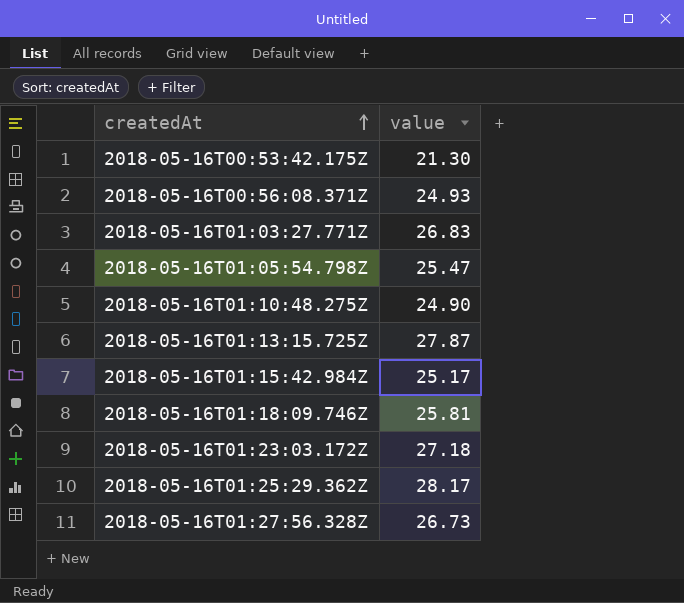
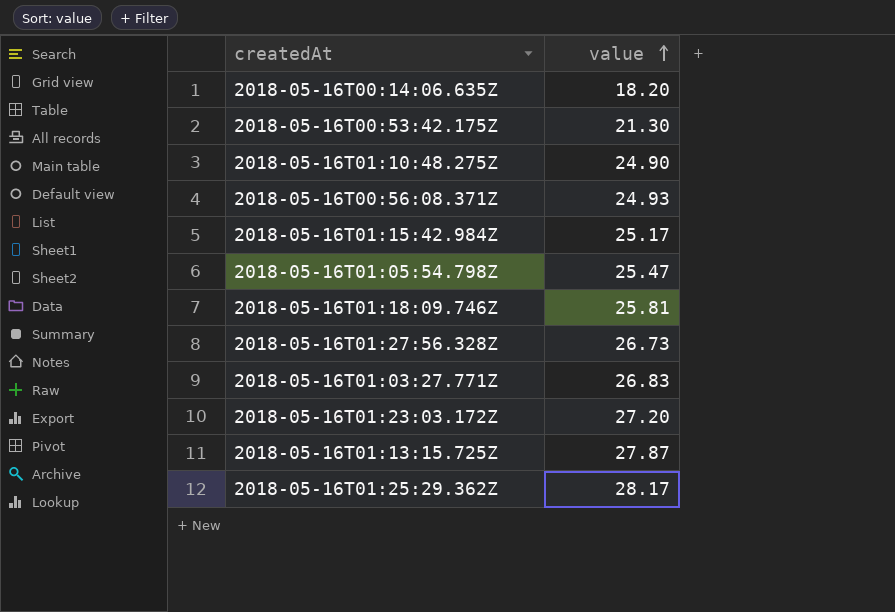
row order: createdAt ascending -> value ascending
row 2018-05-16T00:14:06.635Z: none -> 18.20
2018-05-16T01:23:03.172Z | value: 27.18 -> 27.20

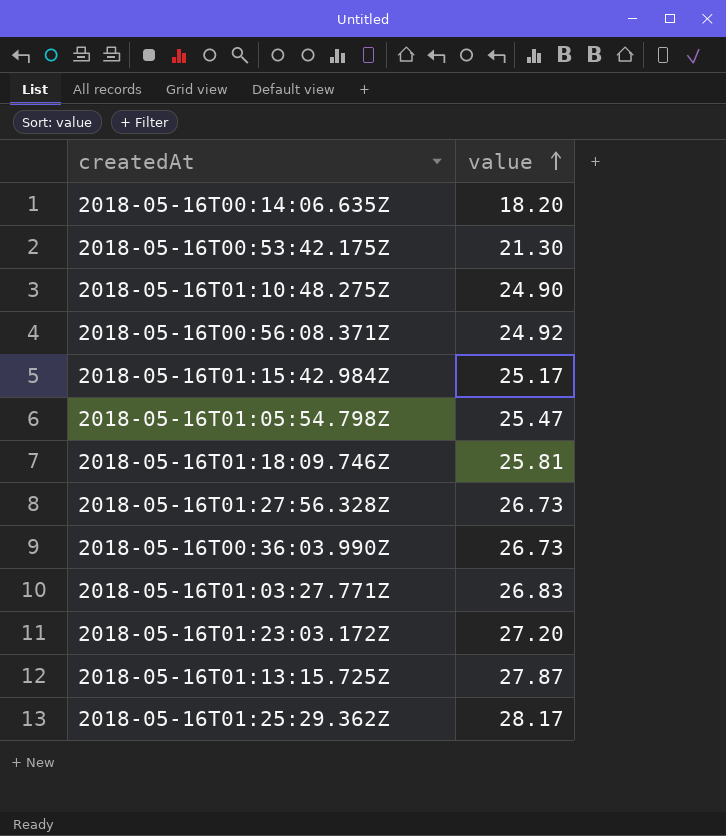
2018-05-16T00:56:08.371Z | value: 24.93 -> 24.92
row 2018-05-16T00:36:03.990Z: none -> 26.73

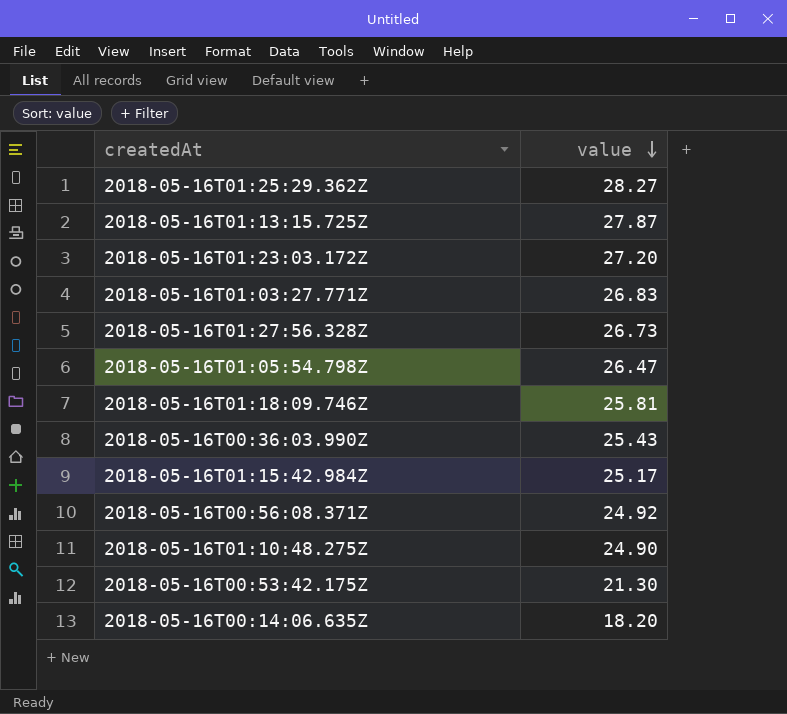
row order: value ascending -> value descending
2018-05-16T01:25:29.362Z | value: 28.17 -> 28.27
2018-05-16T01:05:54.798Z | value: 25.47 -> 26.47
2018-05-16T00:36:03.990Z | value: 26.73 -> 25.43

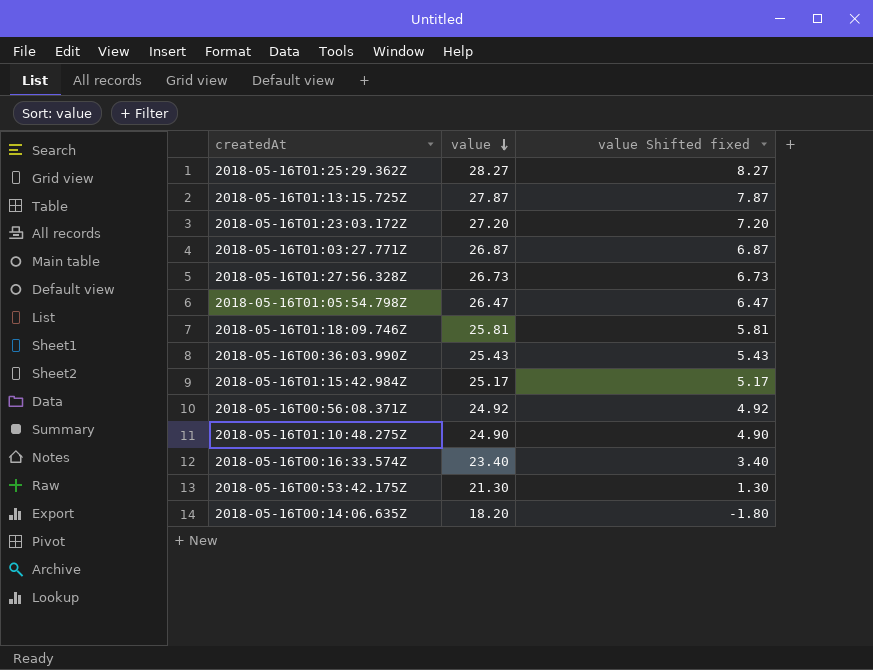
column value Shifted fixed | formula: none -> [value] - 20
2018-05-16T01:03:27.771Z | value: 26.83 -> 26.87
row 2018-05-16T00:16:33.574Z: none -> 23.40 | 3.40

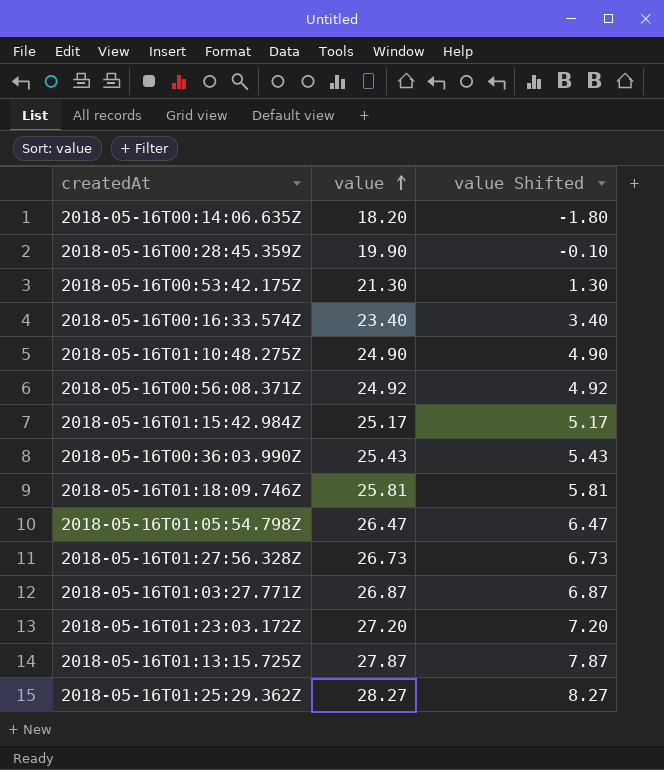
row order: value descending -> value ascending
column name: value Shifted fixed -> value Shifted
row 2018-05-16T00:28:45.359Z: none -> 19.90 | -0.10

